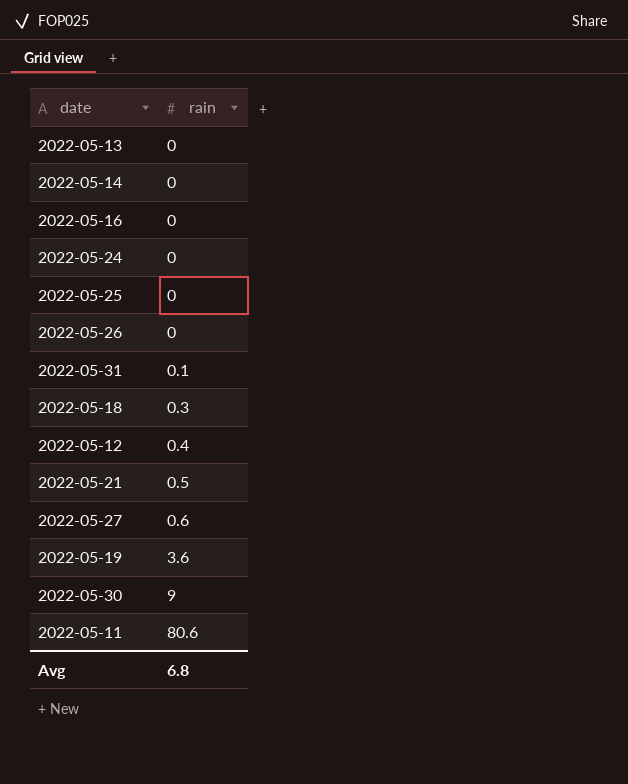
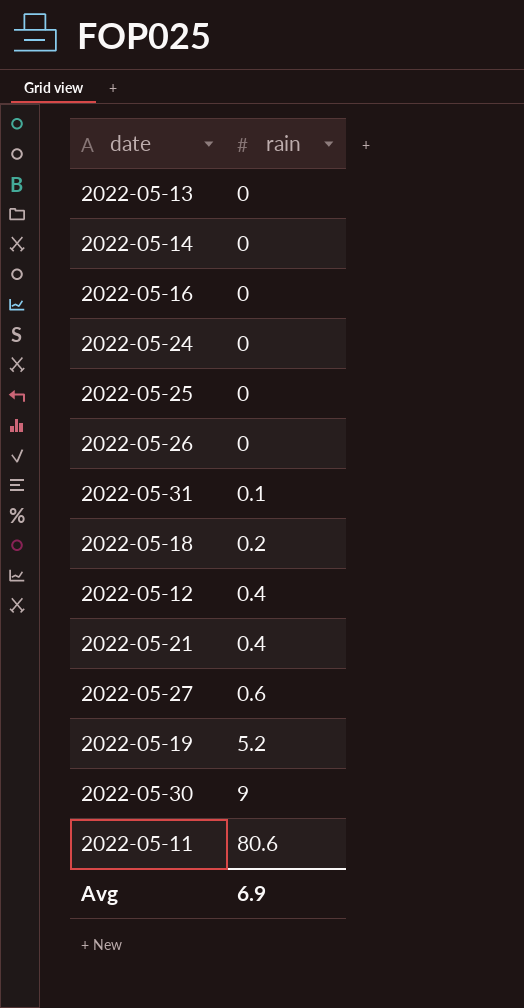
2022-05-18 | rain: 0.3 -> 0.2
2022-05-21 | rain: 0.5 -> 0.4
2022-05-19 | rain: 3.6 -> 5.2
Avg | rain: 6.8 -> 6.9

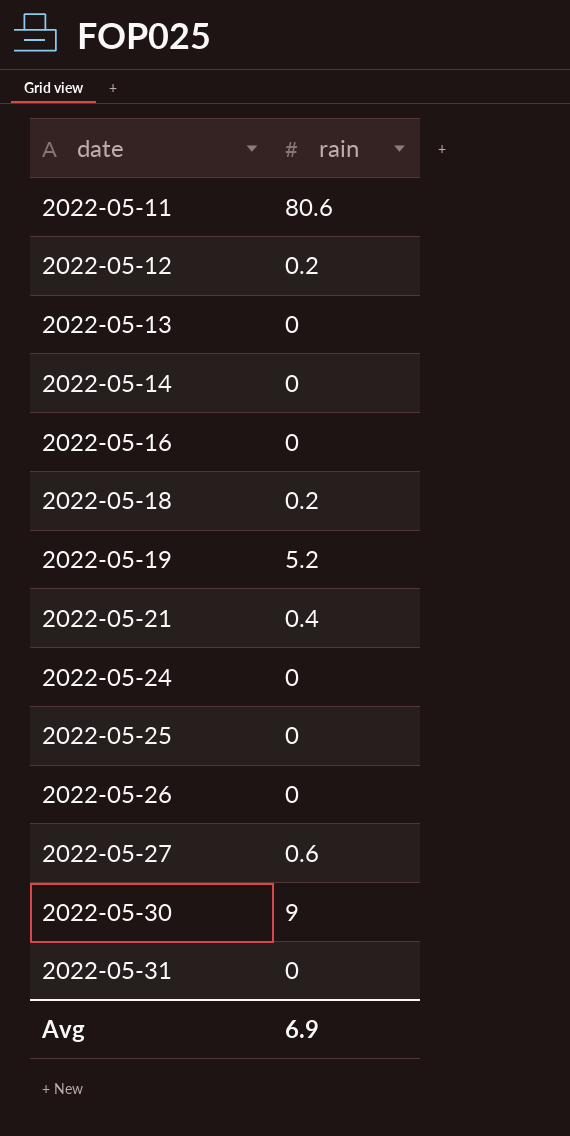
row order: rain ascending -> date ascending
2022-05-12 | rain: 0.4 -> 0.2
2022-05-31 | rain: 0.1 -> 0

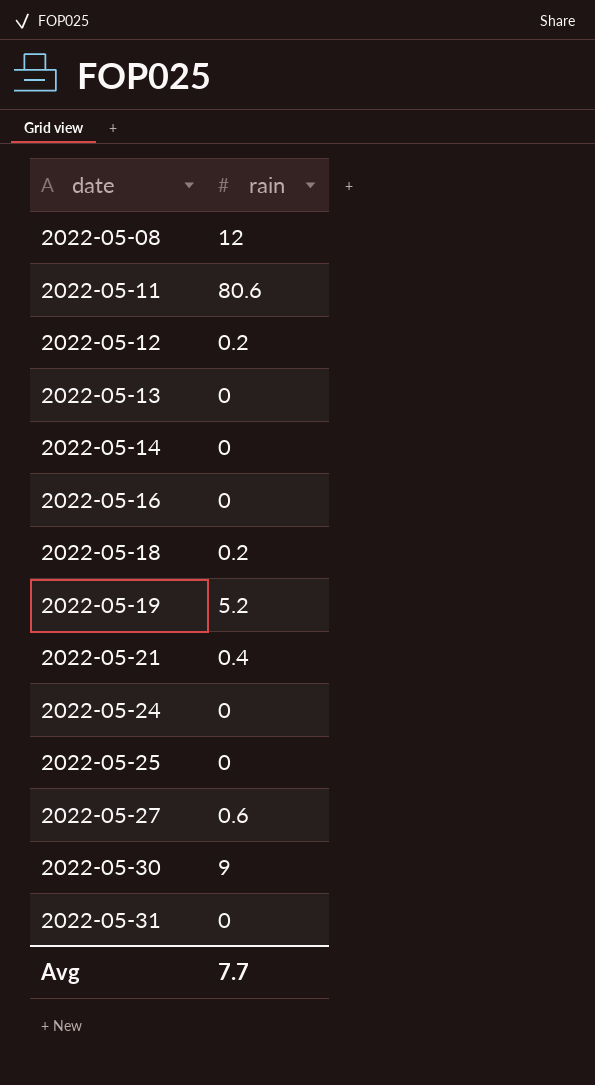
row 2022-05-26: 0 -> none
row 2022-05-08: none -> 12
Avg | rain: 6.9 -> 7.7

